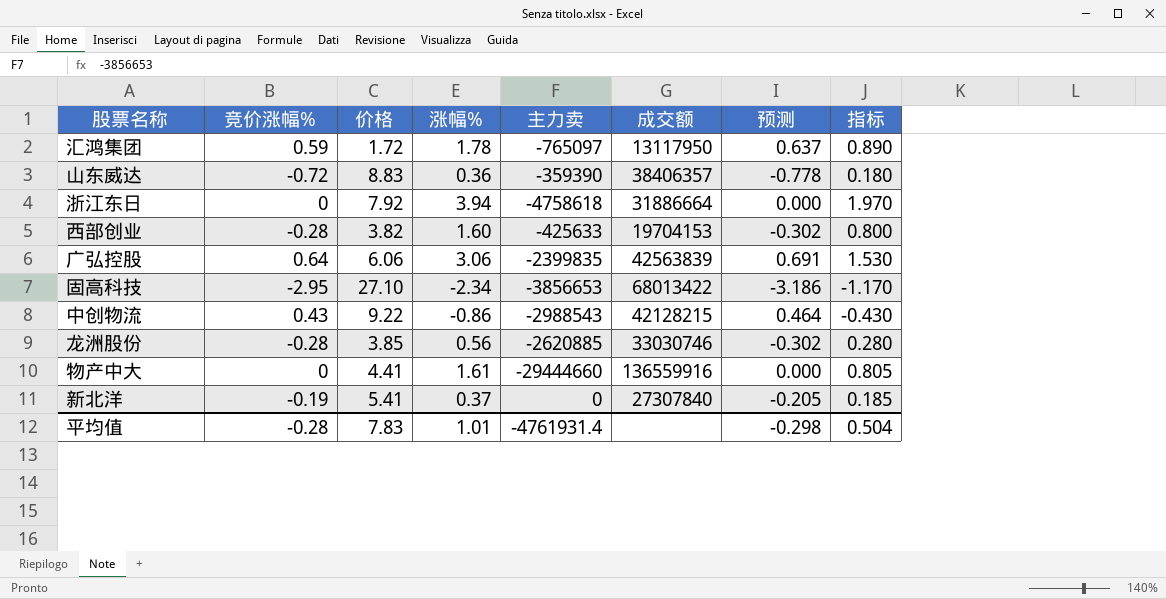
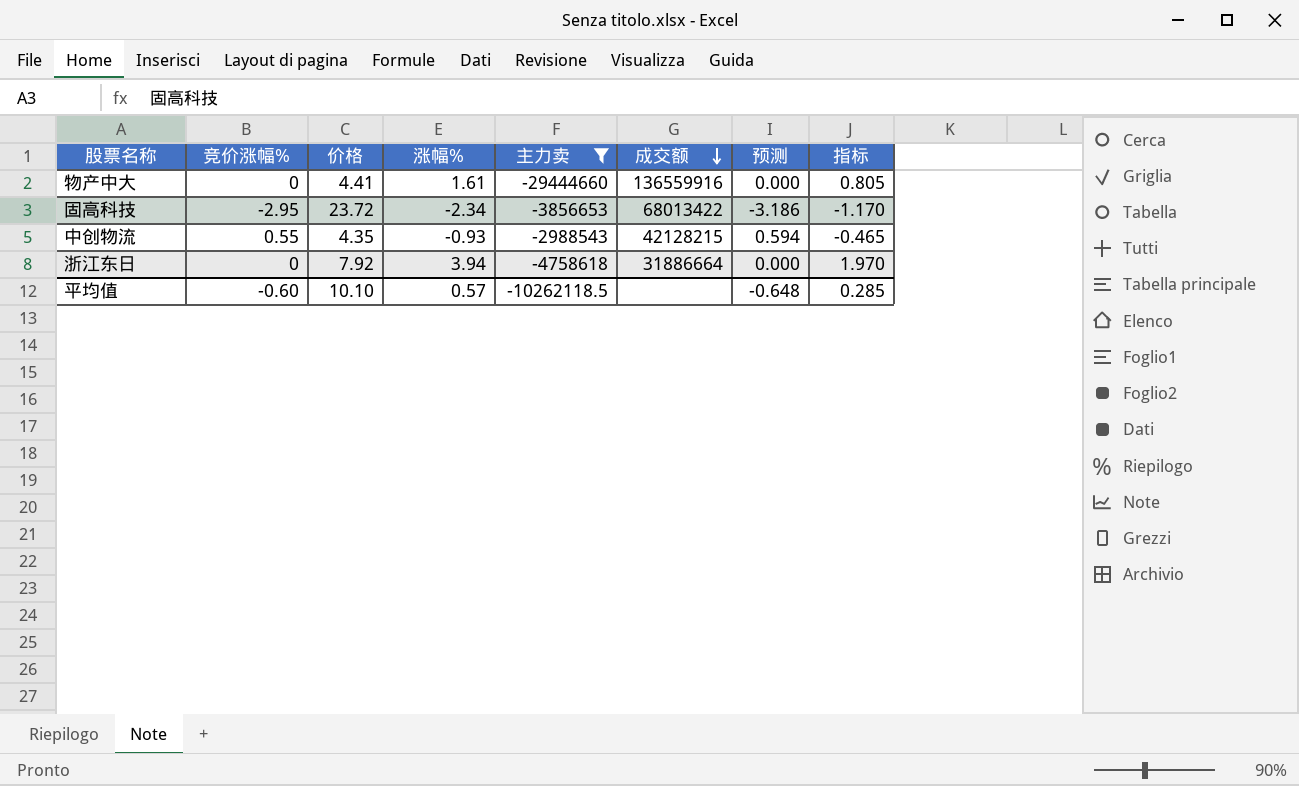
filter: none -> 主力卖 <= -2988543
row order: none -> 成交额 descending
固高科技 | 价格: 27.10 -> 23.72
中创物流 | 竞价涨幅%: 0.43 -> 0.55
中创物流 | 价格: 9.22 -> 4.35
中创物流 | 涨幅%: -0.86 -> -0.93
中创物流 | 预测: 0.464 -> 0.594
中创物流 | 指标: -0.430 -> -0.465
平均值 | 竞价涨幅%: -0.28 -> -0.60
平均值 | 价格: 7.83 -> 10.10
平均值 | 涨幅%: 1.01 -> 0.57
平均值 | 主力卖: -4761931.4 -> -10262118.5
平均值 | 预测: -0.298 -> -0.648
平均值 | 指标: 0.504 -> 0.285

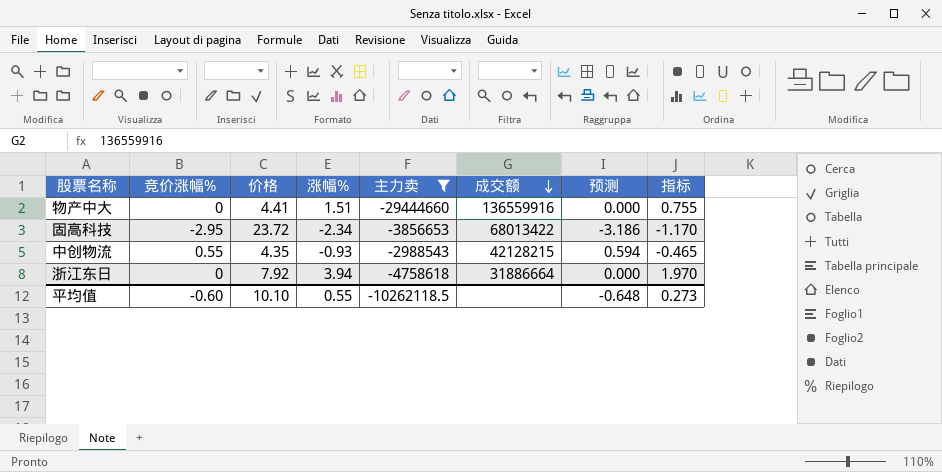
物产中大 | 涨幅%: 1.61 -> 1.51
物产中大 | 指标: 0.805 -> 0.755
平均值 | 涨幅%: 0.57 -> 0.55
平均值 | 指标: 0.285 -> 0.273

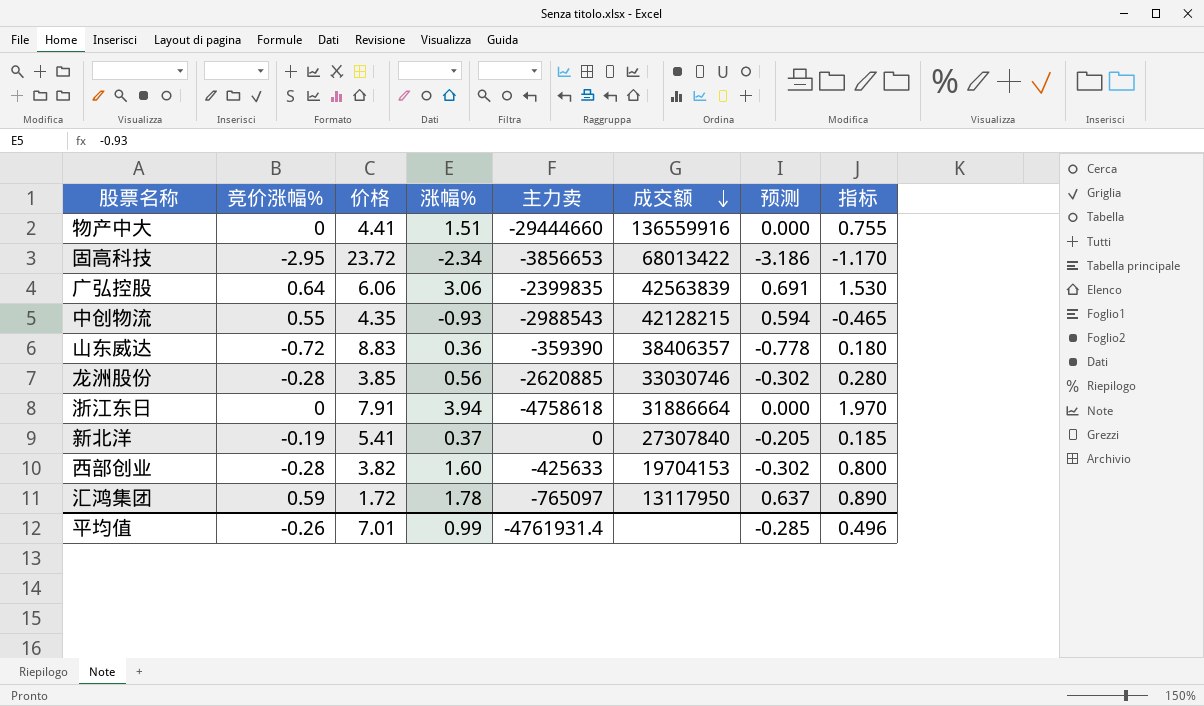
filter: 主力卖 <= -2988543 -> none
浙江东日 | 价格: 7.92 -> 7.91
平均值 | 竞价涨幅%: -0.60 -> -0.26
平均值 | 价格: 10.10 -> 7.01
平均值 | 涨幅%: 0.55 -> 0.99
平均值 | 主力卖: -10262118.5 -> -4761931.4
平均值 | 预测: -0.648 -> -0.285
平均值 | 指标: 0.273 -> 0.496

